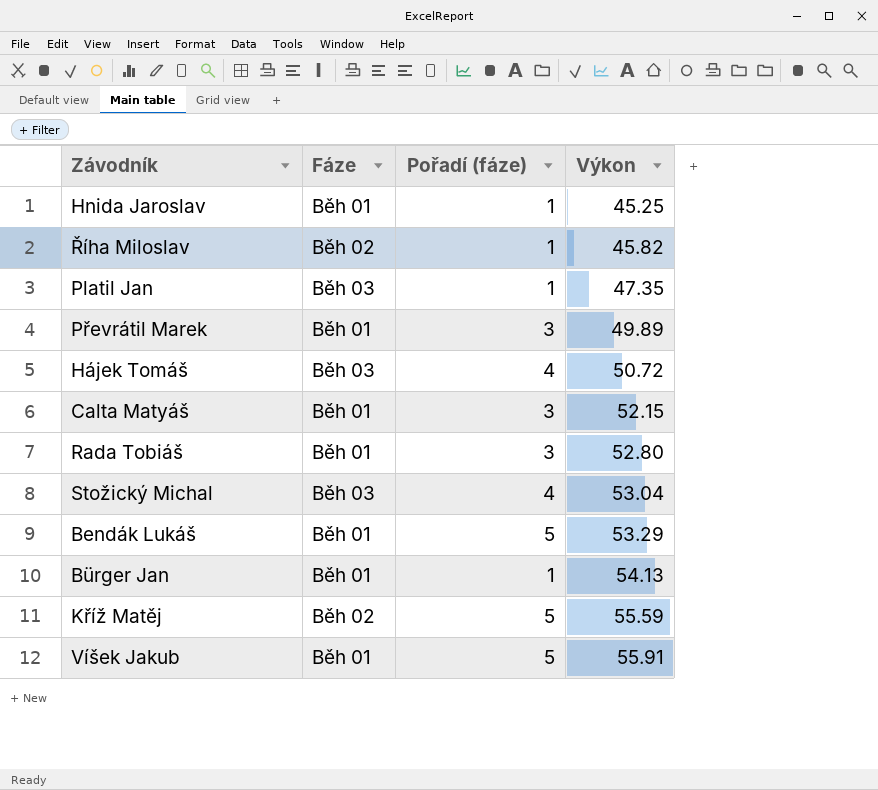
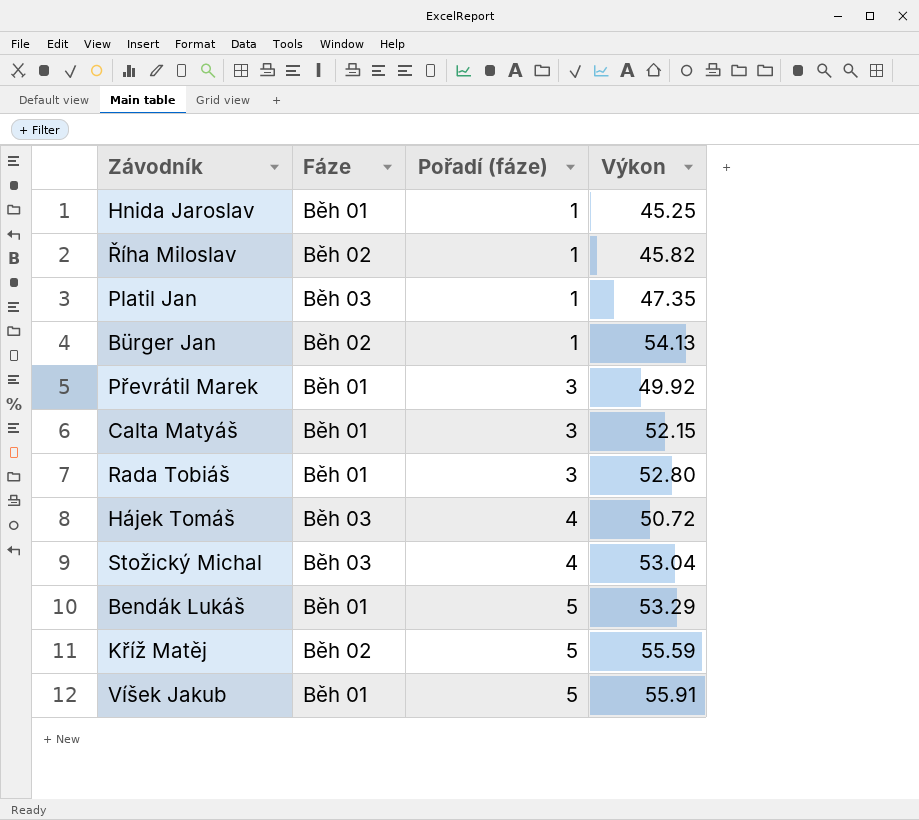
row order: Výkon ascending -> Pořadí (fáze) ascending
Bürger Jan | Fáze: Běh 01 -> Běh 02
Převrátil Marek | Výkon: 49.89 -> 49.92

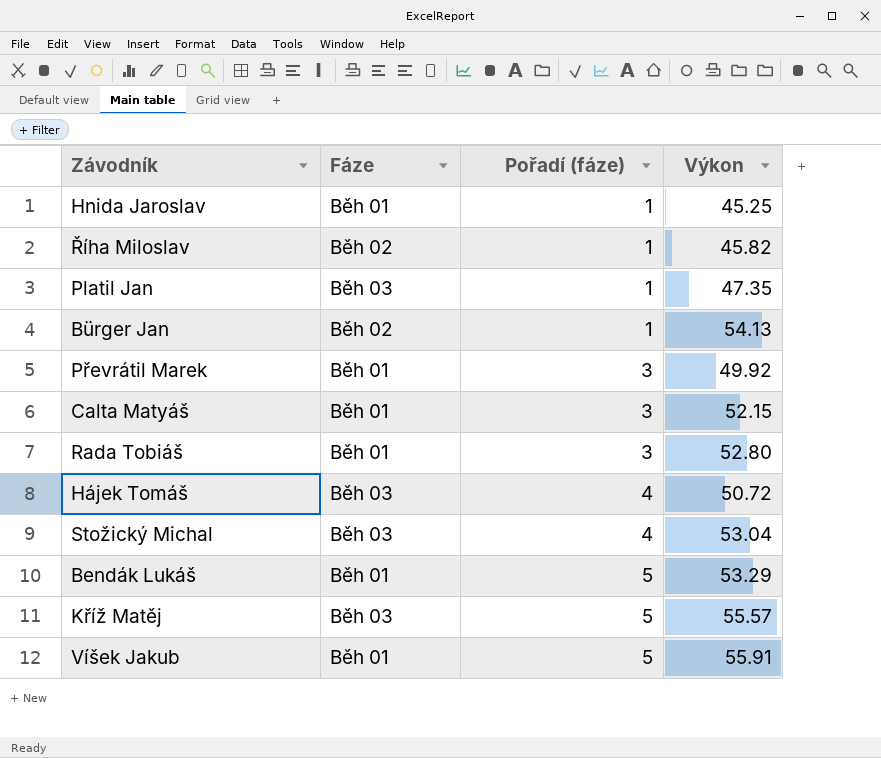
Kříž Matěj | Fáze: Běh 02 -> Běh 03
Kříž Matěj | Výkon: 55.59 -> 55.57

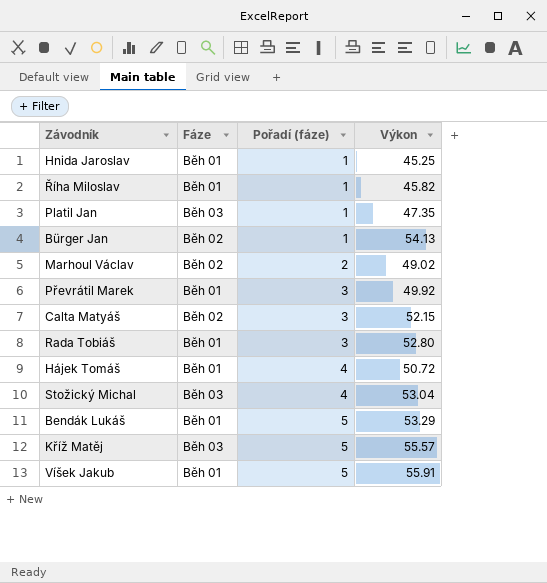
Říha Miloslav | Fáze: Běh 02 -> Běh 01
row Marhoul Václav: none -> Běh 02 | 2 | 49.02
Calta Matyáš | Fáze: Běh 01 -> Běh 02
Hájek Tomáš | Fáze: Běh 03 -> Běh 01

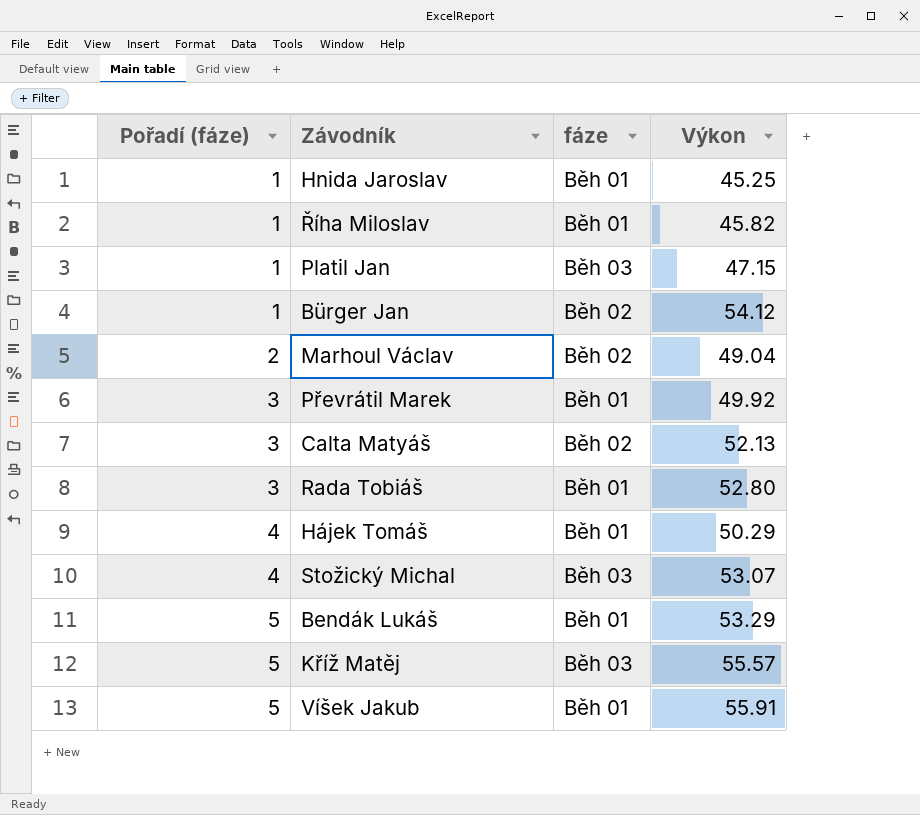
column Pořadí (fáze) | position: 3 -> 1
column name: Fáze -> fáze
Platil Jan | Výkon: 47.35 -> 47.15
Bürger Jan | Výkon: 54.13 -> 54.12
Marhoul Václav | Výkon: 49.02 -> 49.04
Calta Matyáš | Výkon: 52.15 -> 52.13
Hájek Tomáš | Výkon: 50.72 -> 50.29
Stožický Michal | Výkon: 53.04 -> 53.07

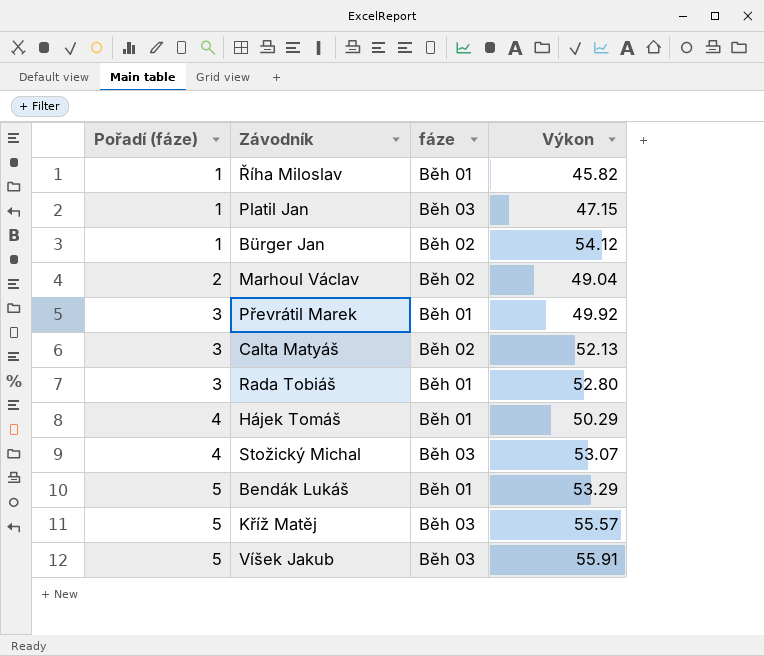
row Hnida Jaroslav: 1 | Běh 01 | 45.25 -> none
Víšek Jakub | fáze: Běh 01 -> Běh 03

